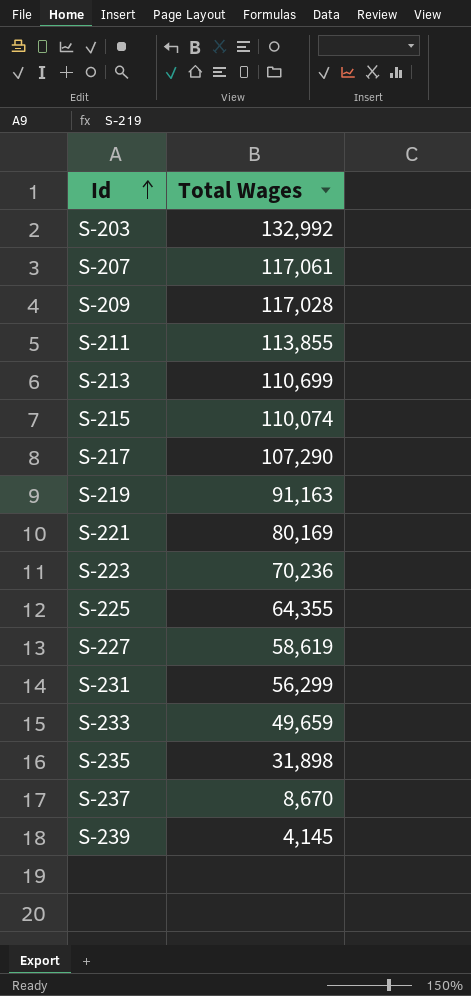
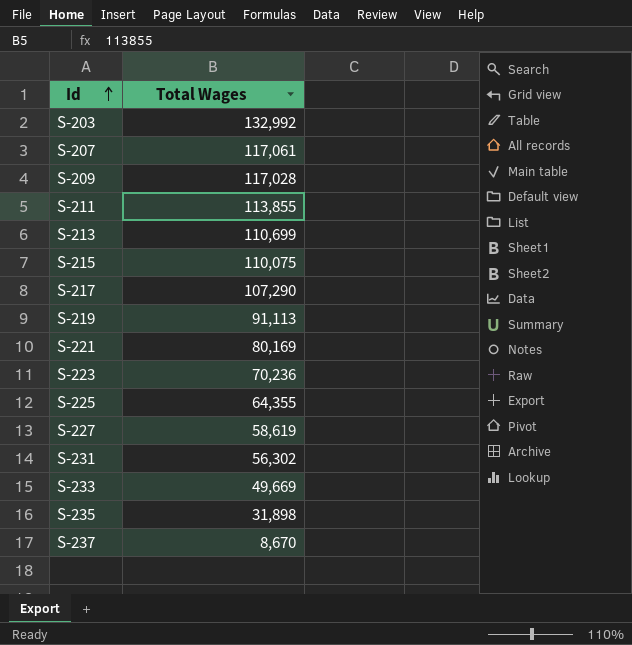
row S-239: 4,145 -> none
S-215 | Total Wages: 110,074 -> 110,075
S-219 | Total Wages: 91,163 -> 91,113
S-231 | Total Wages: 56,299 -> 56,302
S-233 | Total Wages: 49,659 -> 49,669

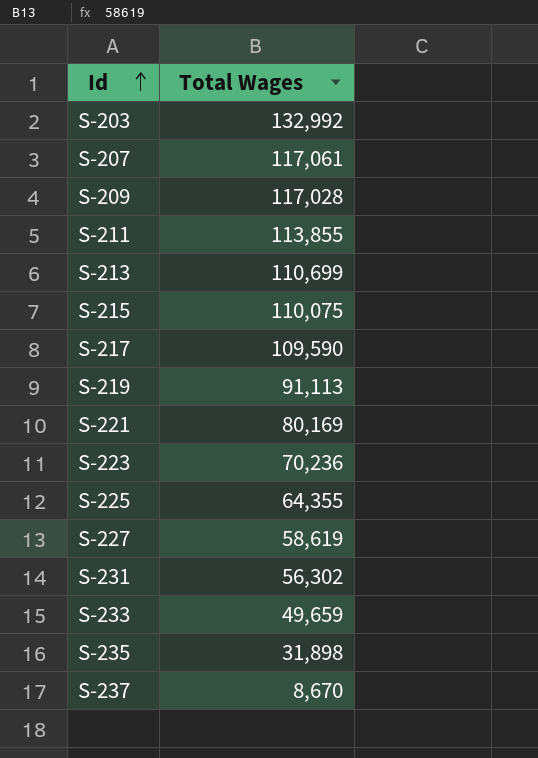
S-217 | Total Wages: 107,290 -> 109,590
S-233 | Total Wages: 49,669 -> 49,659

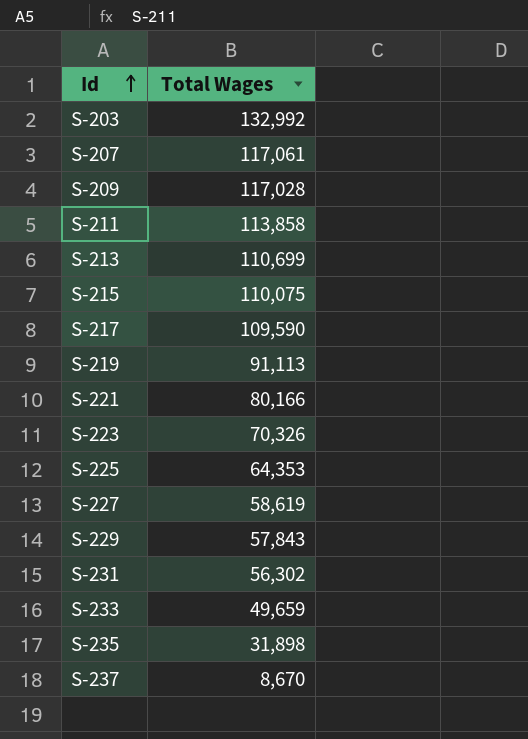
S-211 | Total Wages: 113,855 -> 113,858
S-221 | Total Wages: 80,169 -> 80,166
S-223 | Total Wages: 70,236 -> 70,326
S-225 | Total Wages: 64,355 -> 64,353
row S-229: none -> 57,843

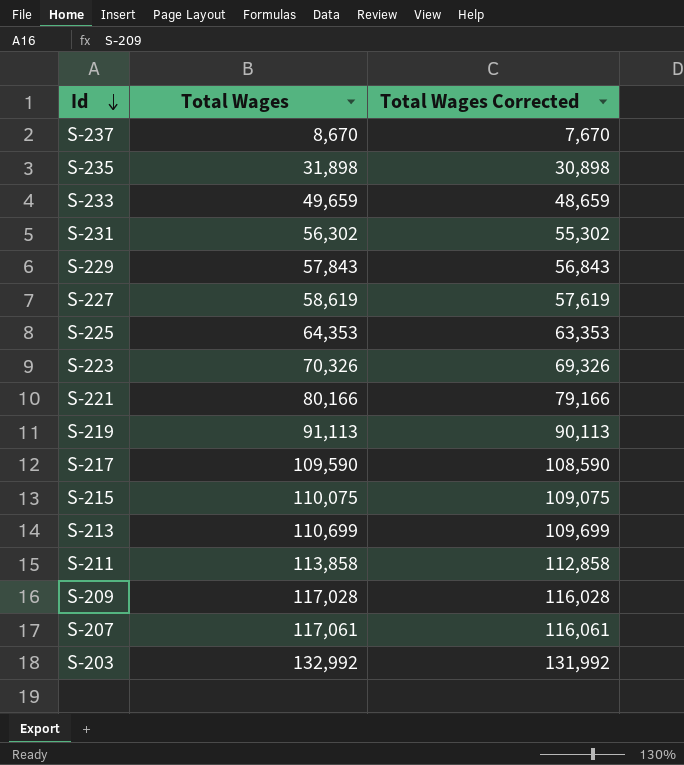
row order: Id ascending -> Id descending
column Total Wages Corrected | formula: none -> [Total Wages] - 1000

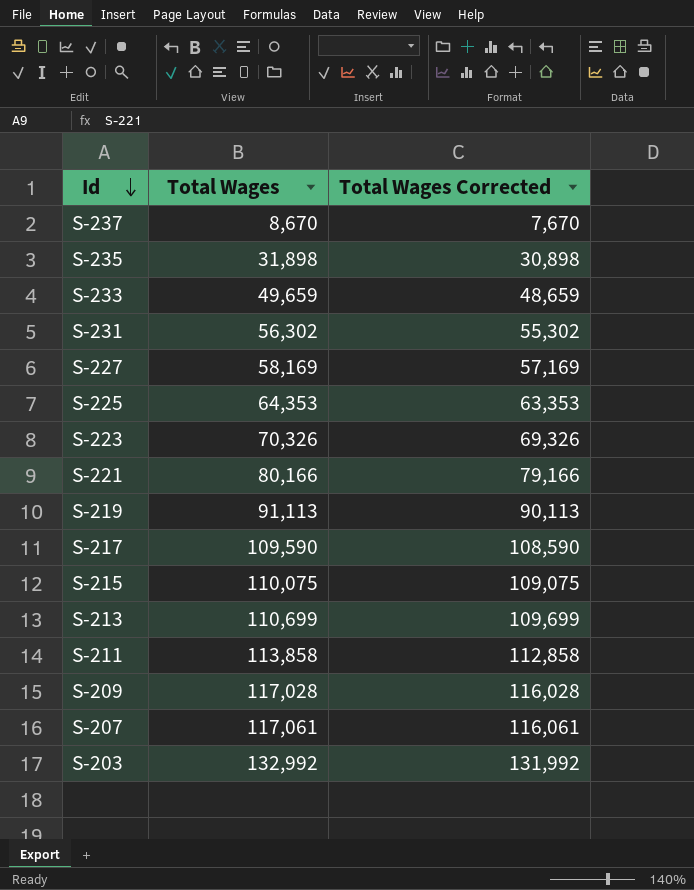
row S-229: 57,843 | 56,843 -> none
S-227 | Total Wages: 58,619 -> 58,169
S-227 | Total Wages Corrected: 57,619 -> 57,169

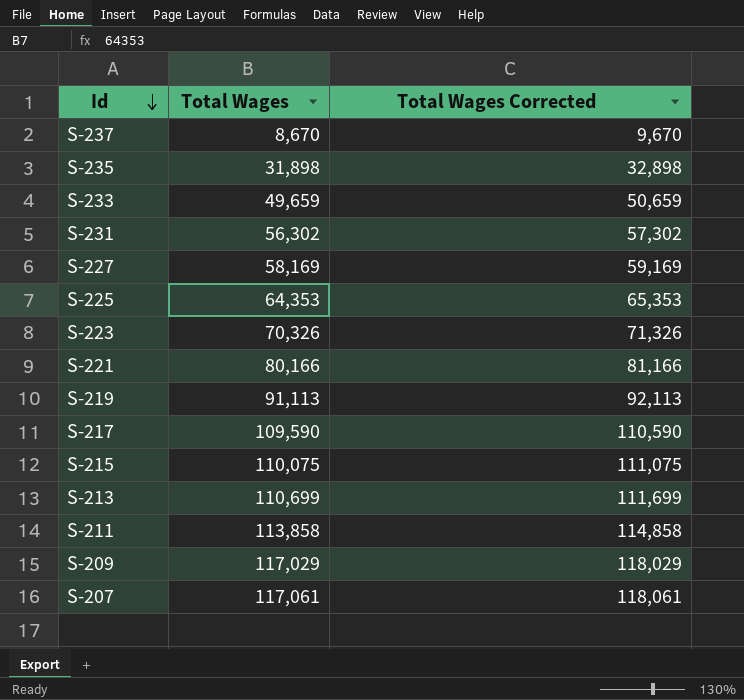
column Total Wages Corrected | formula: [Total Wages] - 1000 -> [Total Wages] + 1000
row S-203: 132,992 | 131,992 -> none
S-209 | Total Wages: 117,028 -> 117,029

